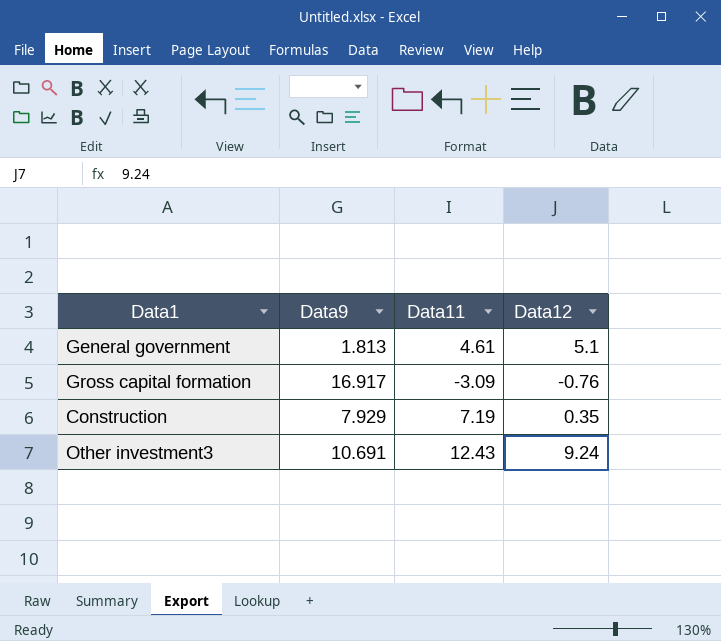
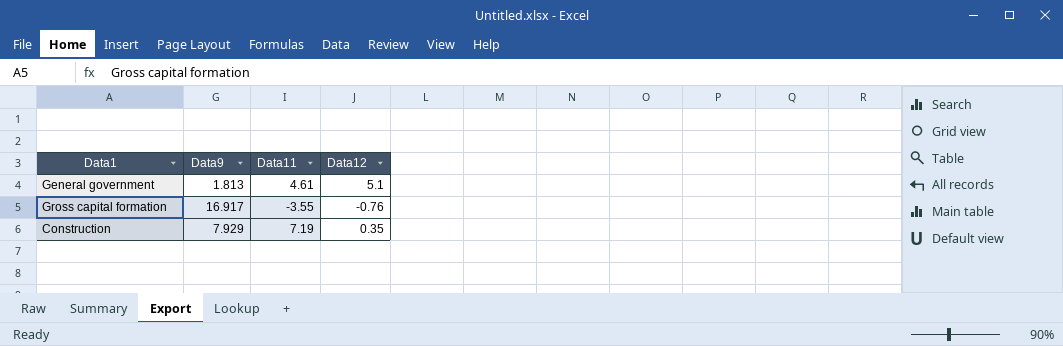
row Other investment3: 10.691 | 12.43 | 9.24 -> none
Gross capital formation | Data11: -3.09 -> -3.55

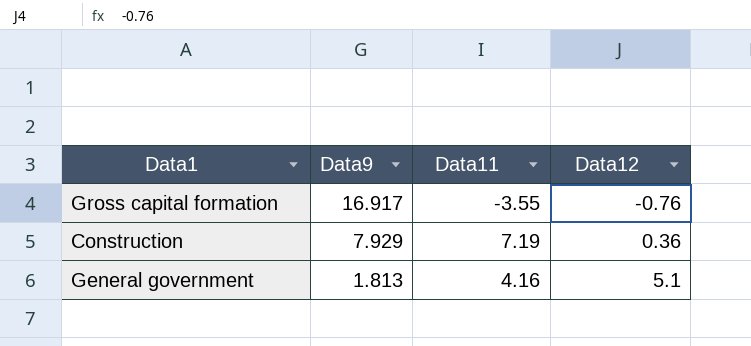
row order: none -> Data9 descending
Construction | Data12: 0.35 -> 0.36
General government | Data11: 4.61 -> 4.16

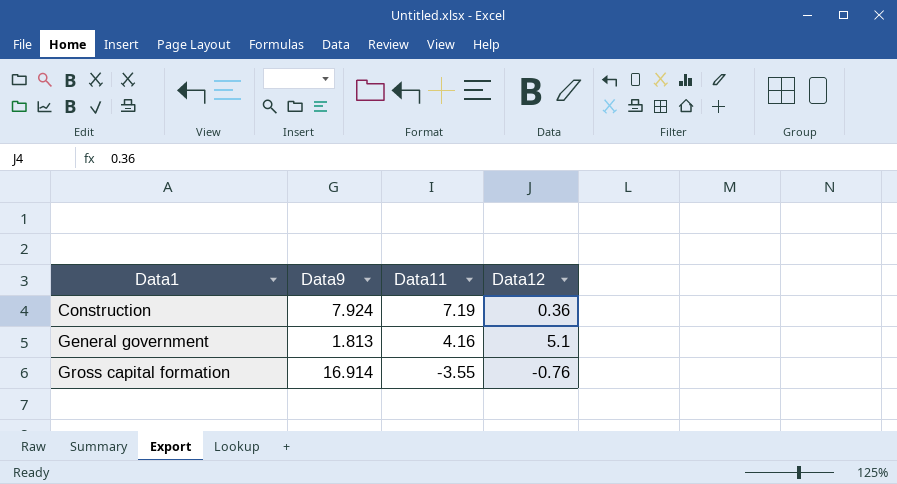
row order: Data9 descending -> Data1 ascending
Construction | Data9: 7.929 -> 7.924
Gross capital formation | Data9: 16.917 -> 16.914

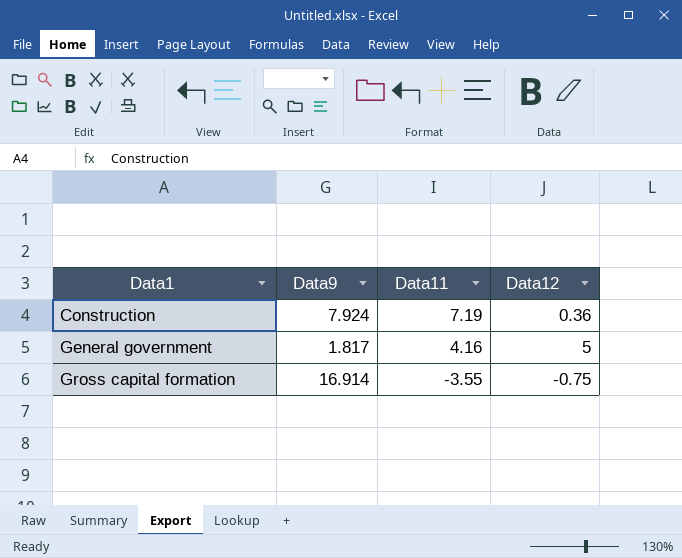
General government | Data9: 1.813 -> 1.817
General government | Data12: 5.1 -> 5
Gross capital formation | Data12: -0.76 -> -0.75

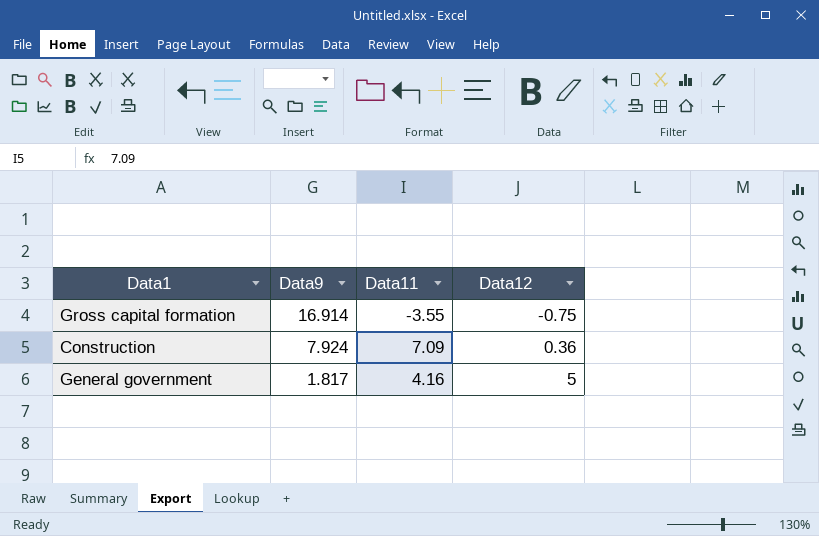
row order: Data1 ascending -> Data9 descending
Construction | Data11: 7.19 -> 7.09

